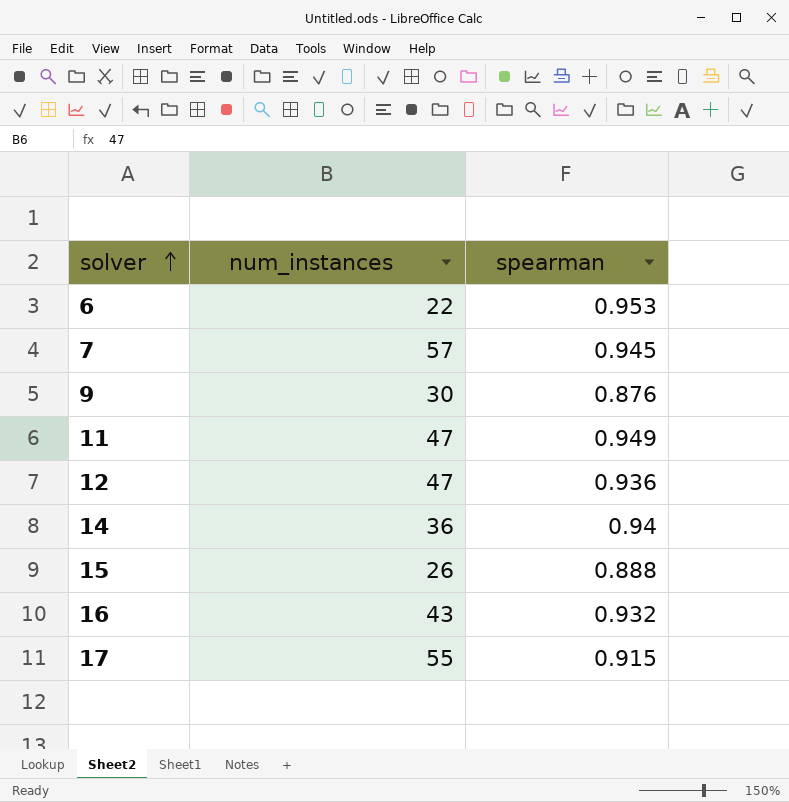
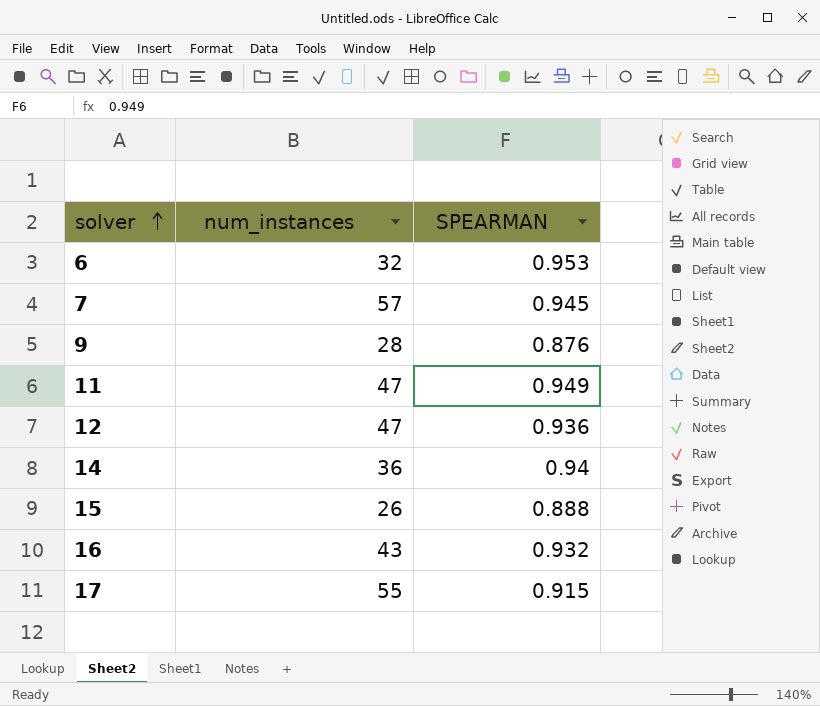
column name: spearman -> SPEARMAN
6 | num_instances: 22 -> 32
9 | num_instances: 30 -> 28

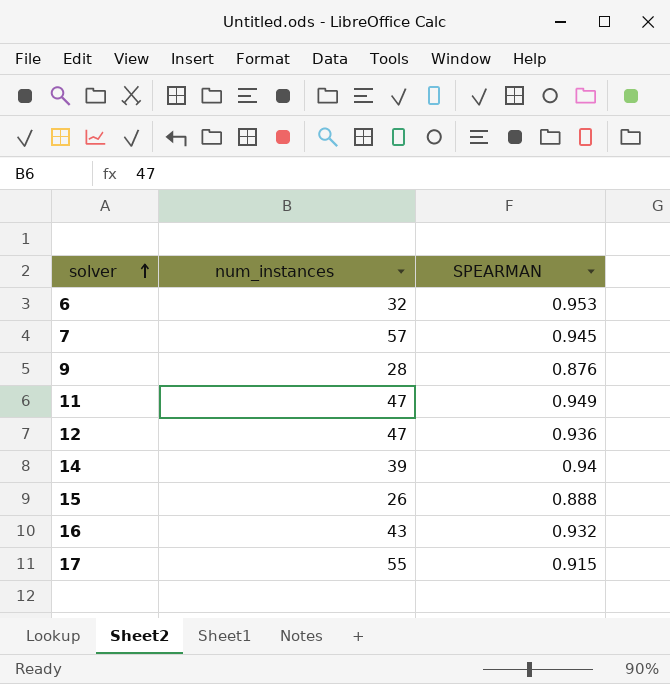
14 | num_instances: 36 -> 39

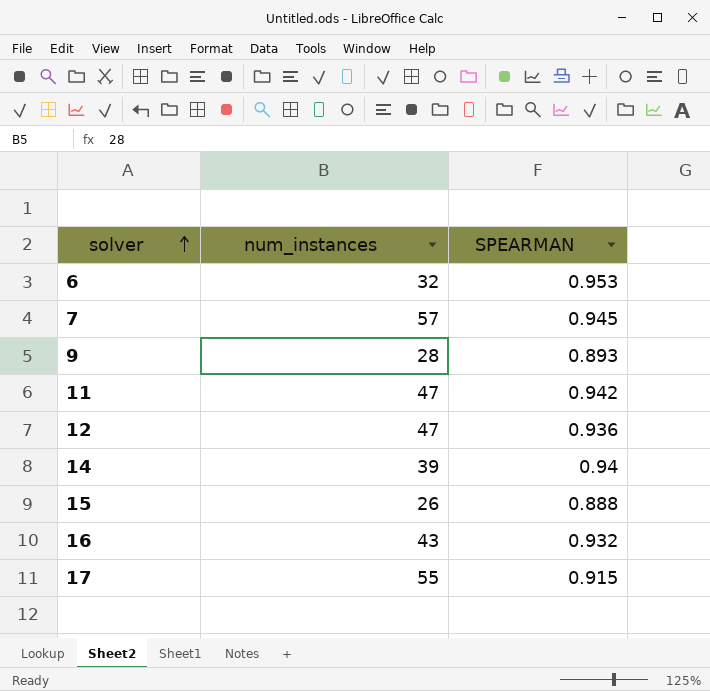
9 | SPEARMAN: 0.876 -> 0.893
11 | SPEARMAN: 0.949 -> 0.942

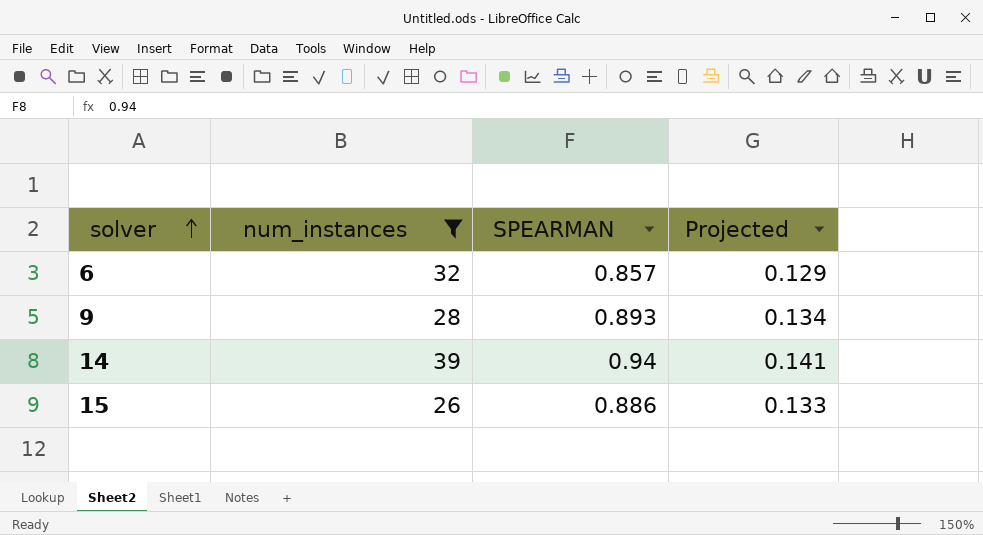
filter: none -> num_instances <= 39
column Projected | formula: none -> [SPEARMAN] * 0.15
6 | SPEARMAN: 0.953 -> 0.857
15 | SPEARMAN: 0.888 -> 0.886

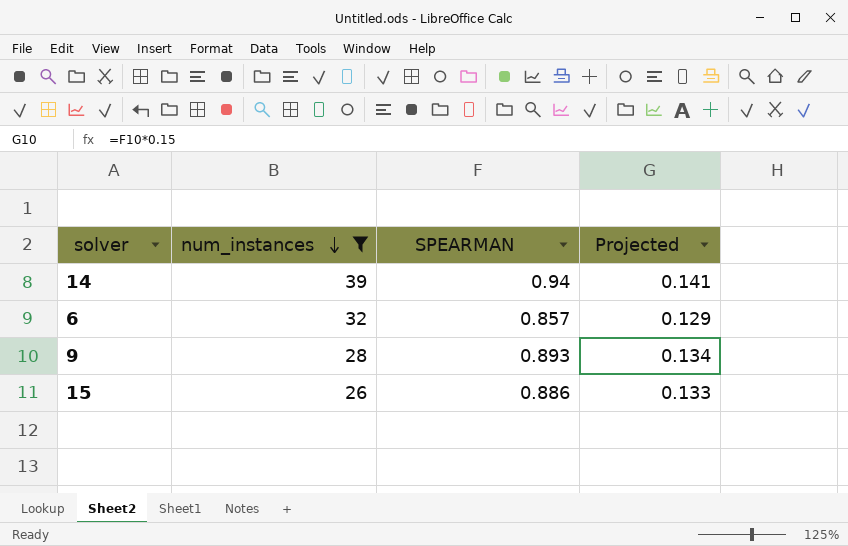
row order: solver ascending -> num_instances descending

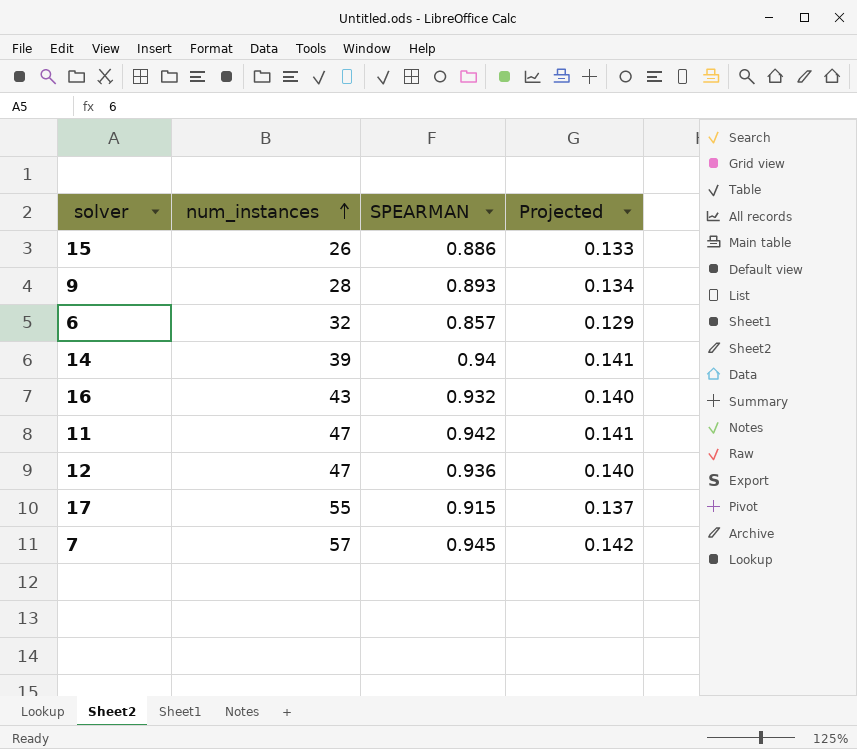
filter: num_instances <= 39 -> none
row order: num_instances descending -> num_instances ascending

